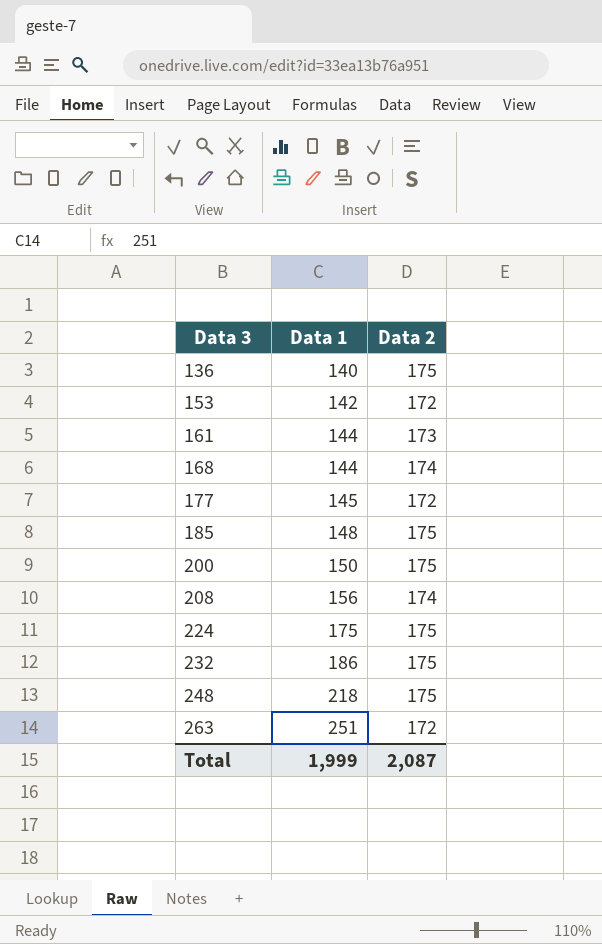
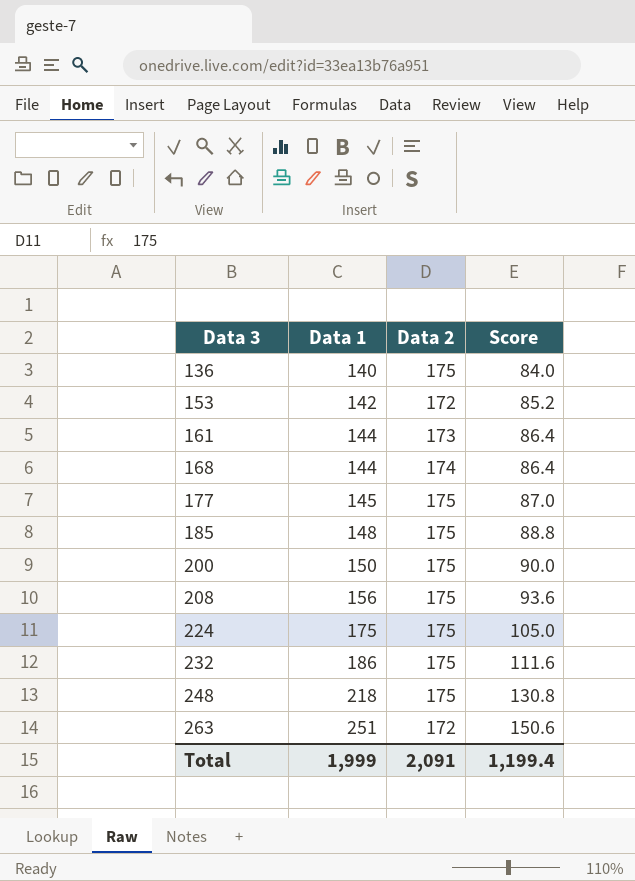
column Score | formula: none -> [Data 1] * 0.6
177 | Data 2: 172 -> 175
208 | Data 2: 174 -> 175
Total | Data 2: 2,087 -> 2,091

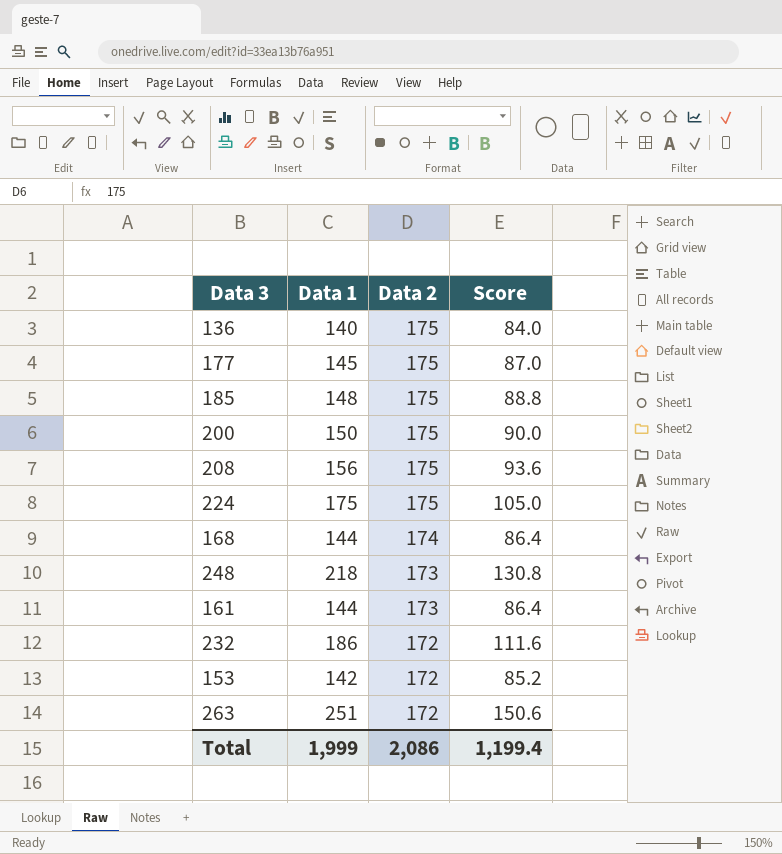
row order: Data 3 ascending -> Data 2 descending
248 | Data 2: 175 -> 173
232 | Data 2: 175 -> 172
Total | Data 2: 2,091 -> 2,086

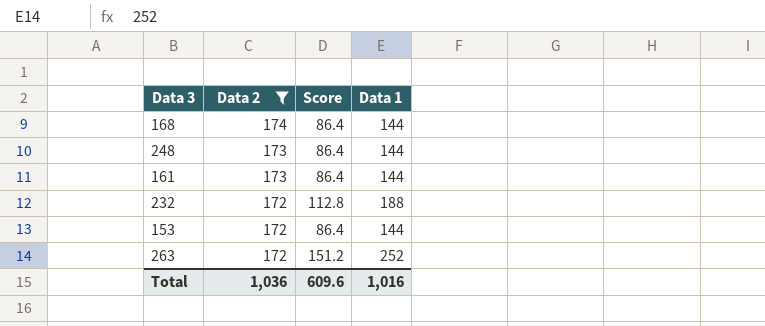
filter: none -> Data 2 != 175
column Data 1 | position: 2 -> 4
248 | Score: 130.8 -> 86.4
248 | Data 1: 218 -> 144
232 | Score: 111.6 -> 112.8
232 | Data 1: 186 -> 188
153 | Score: 85.2 -> 86.4
153 | Data 1: 142 -> 144
263 | Score: 150.6 -> 151.2
263 | Data 1: 251 -> 252
Total | Data 2: 2,086 -> 1,036
Total | Score: 1,199.4 -> 609.6
Total | Data 1: 1,999 -> 1,016

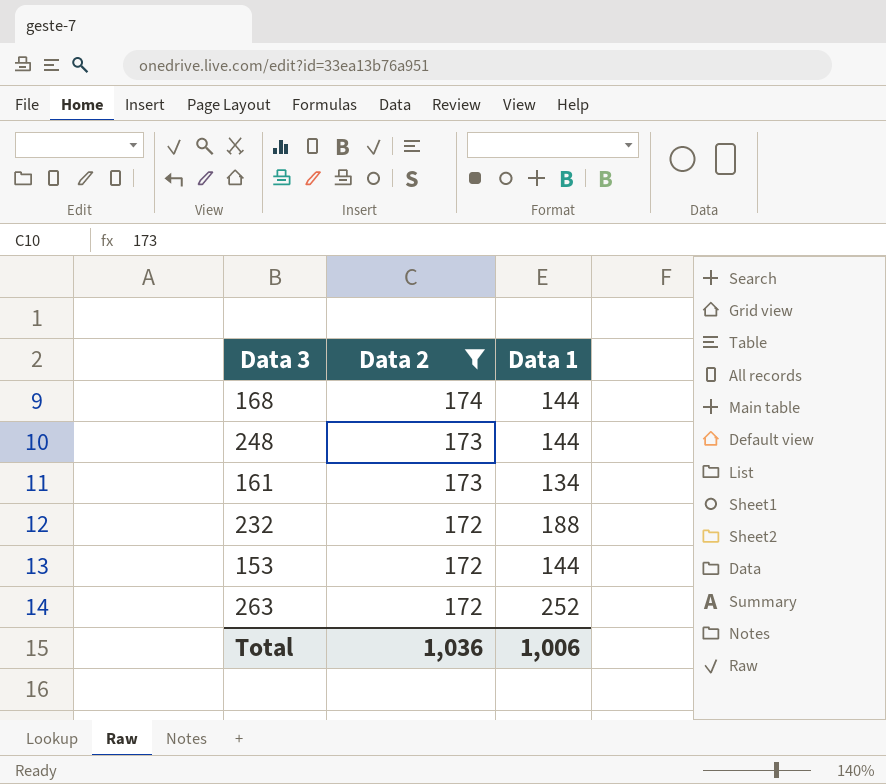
column Score | formula: [Data 1] * 0.6 -> none
161 | Data 1: 144 -> 134
Total | Data 1: 1,016 -> 1,006

